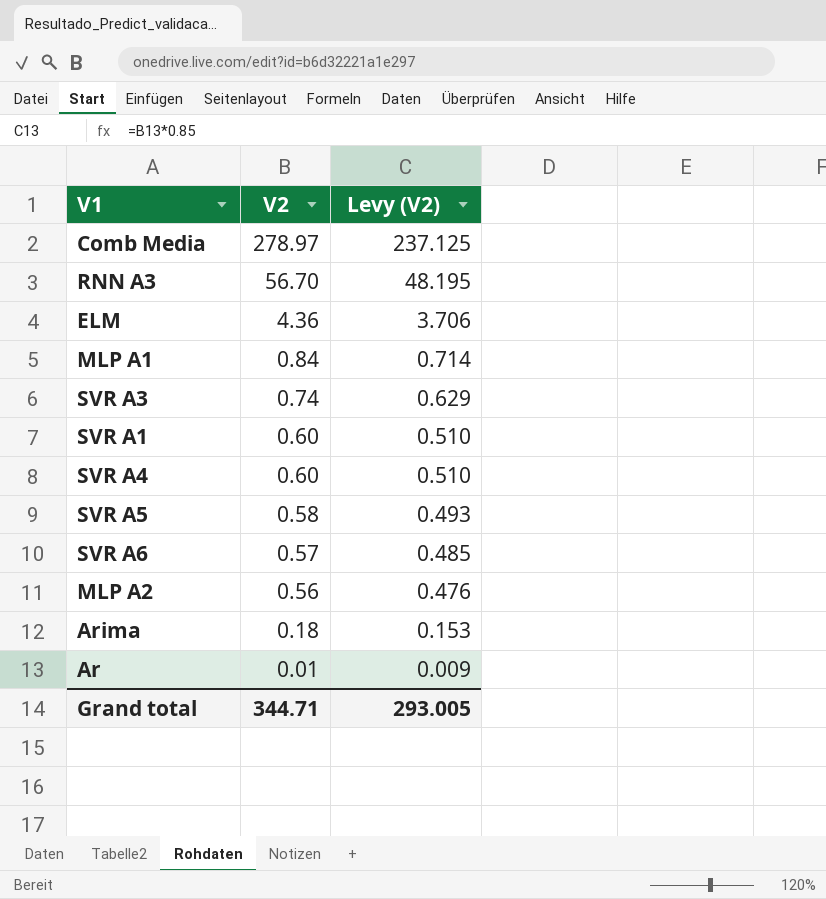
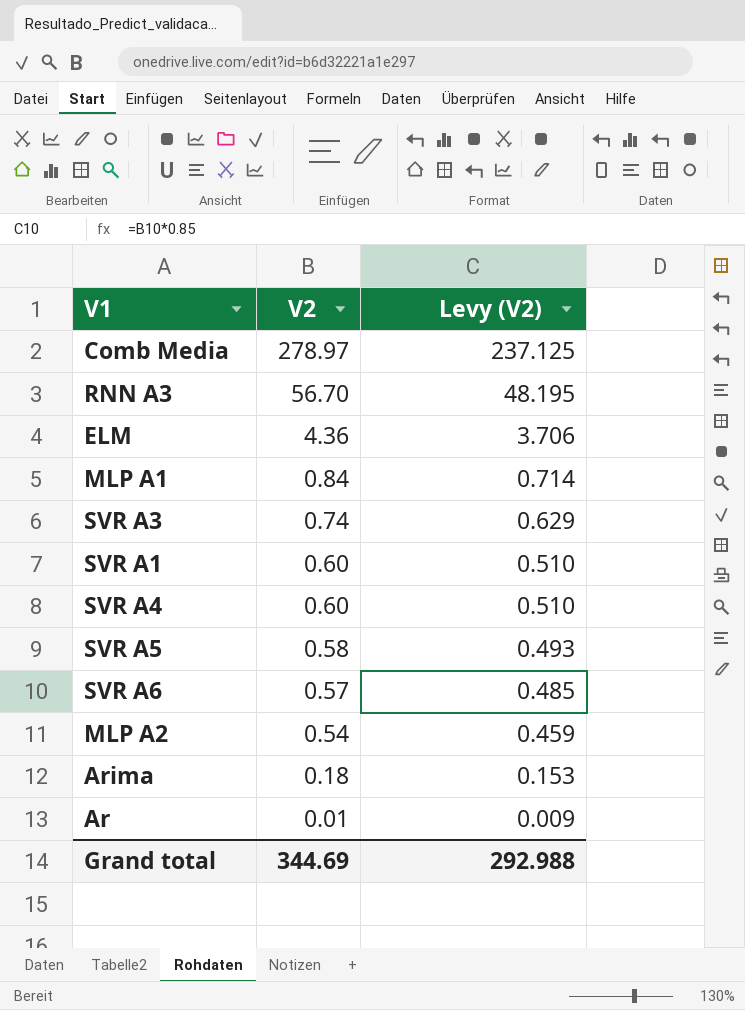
MLP A2 | V2: 0.56 -> 0.54
MLP A2 | Levy (V2): 0.476 -> 0.459
Grand total | V2: 344.71 -> 344.69
Grand total | Levy (V2): 293.005 -> 292.988

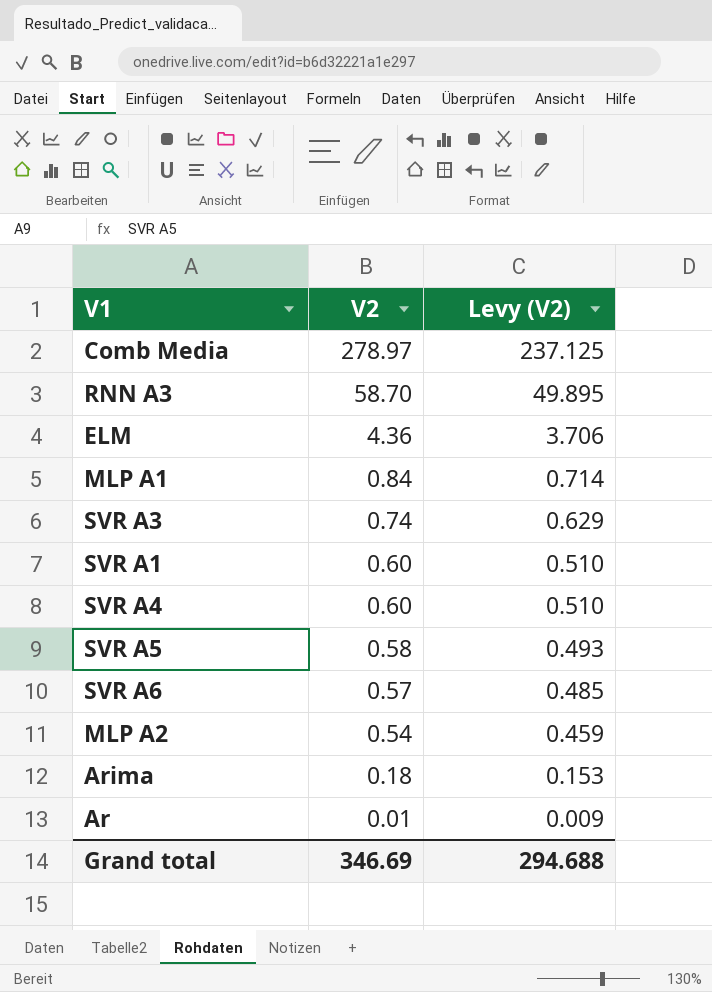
RNN A3 | V2: 56.70 -> 58.70
RNN A3 | Levy (V2): 48.195 -> 49.895
Grand total | V2: 344.69 -> 346.69
Grand total | Levy (V2): 292.988 -> 294.688

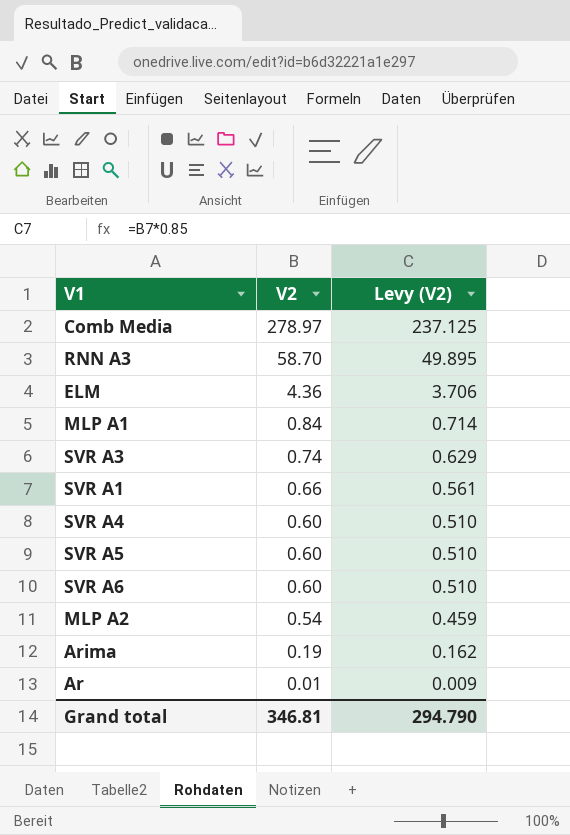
SVR A1 | V2: 0.60 -> 0.66
SVR A1 | Levy (V2): 0.510 -> 0.561
SVR A5 | V2: 0.58 -> 0.60
SVR A5 | Levy (V2): 0.493 -> 0.510
SVR A6 | V2: 0.57 -> 0.60
SVR A6 | Levy (V2): 0.485 -> 0.510
Arima | V2: 0.18 -> 0.19
Arima | Levy (V2): 0.153 -> 0.162
Grand total | V2: 346.69 -> 346.81
Grand total | Levy (V2): 294.688 -> 294.790

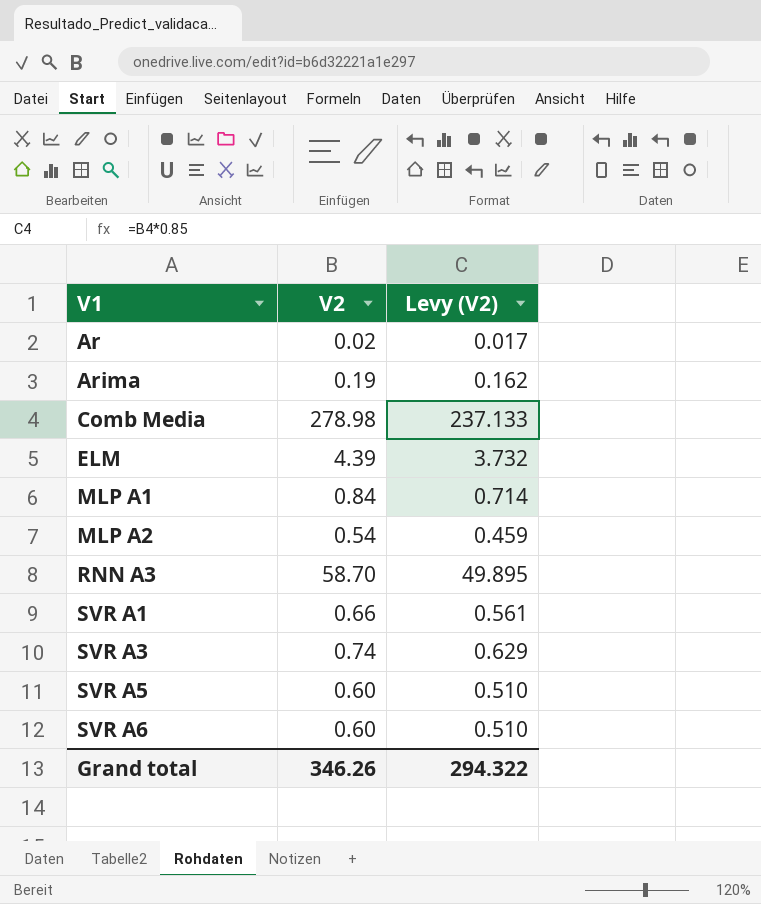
row order: V2 descending -> V1 ascending
row SVR A4: 0.60 | 0.510 -> none
Ar | V2: 0.01 -> 0.02
Ar | Levy (V2): 0.009 -> 0.017
Comb Media | V2: 278.97 -> 278.98
Comb Media | Levy (V2): 237.125 -> 237.133
ELM | V2: 4.36 -> 4.39
ELM | Levy (V2): 3.706 -> 3.732
Grand total | V2: 346.81 -> 346.26
Grand total | Levy (V2): 294.790 -> 294.322

